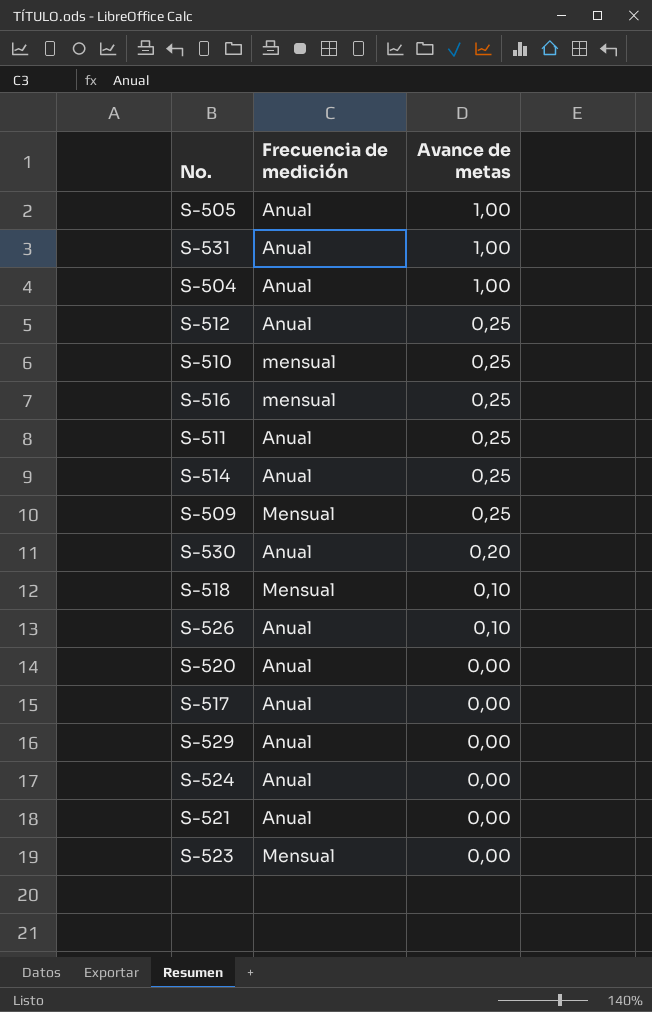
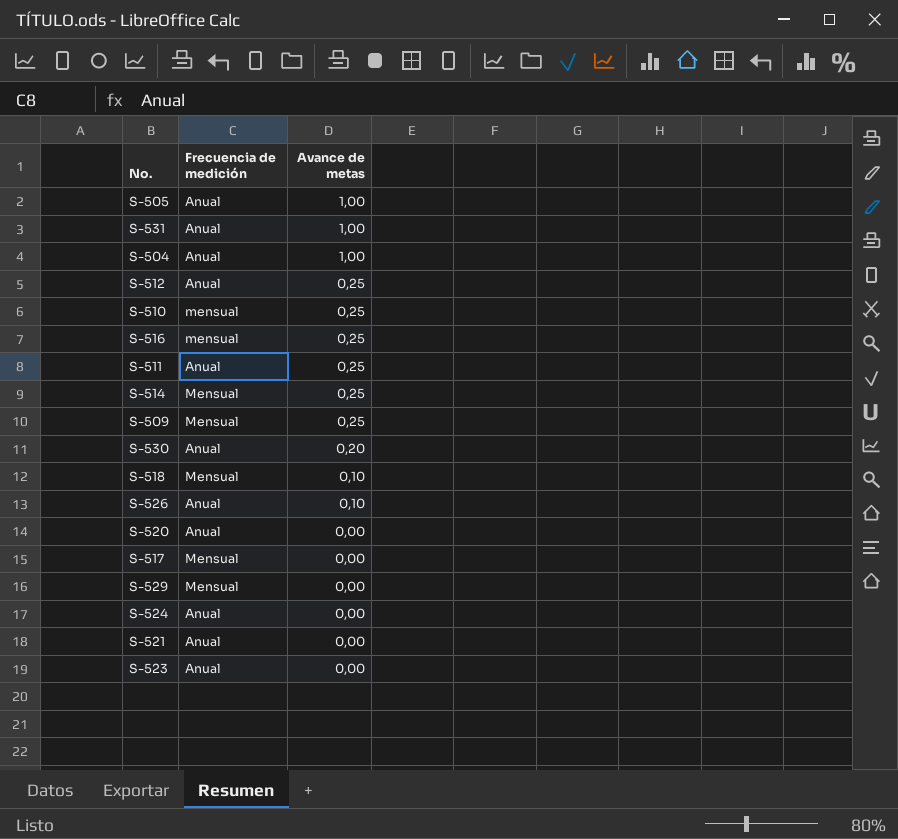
S-514 | Frecuencia de medición: Anual -> Mensual
S-517 | Frecuencia de medición: Anual -> Mensual
S-529 | Frecuencia de medición: Anual -> Mensual
S-523 | Frecuencia de medición: Mensual -> Anual

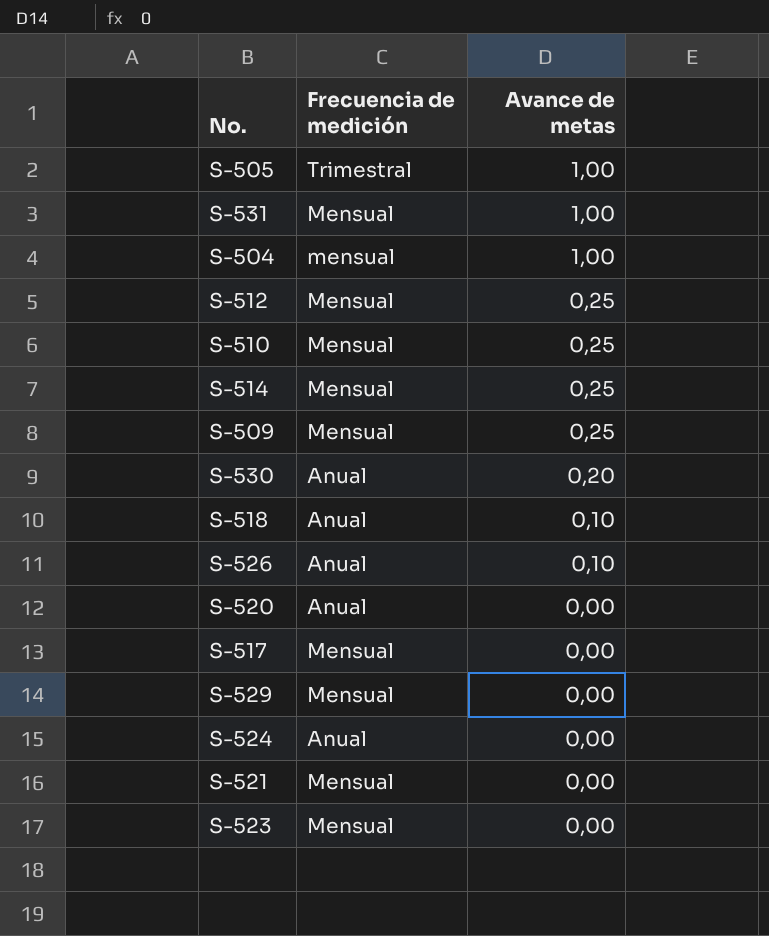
row S-516: mensual | 0,25 -> none
row S-511: Anual | 0,25 -> none
S-505 | Frecuencia de medición: Anual -> Trimestral
S-531 | Frecuencia de medición: Anual -> Mensual
S-504 | Frecuencia de medición: Anual -> mensual
S-512 | Frecuencia de medición: Anual -> Mensual
S-510 | Frecuencia de medición: mensual -> Mensual
S-518 | Frecuencia de medición: Mensual -> Anual
S-521 | Frecuencia de medición: Anual -> Mensual
S-523 | Frecuencia de medición: Anual -> Mensual

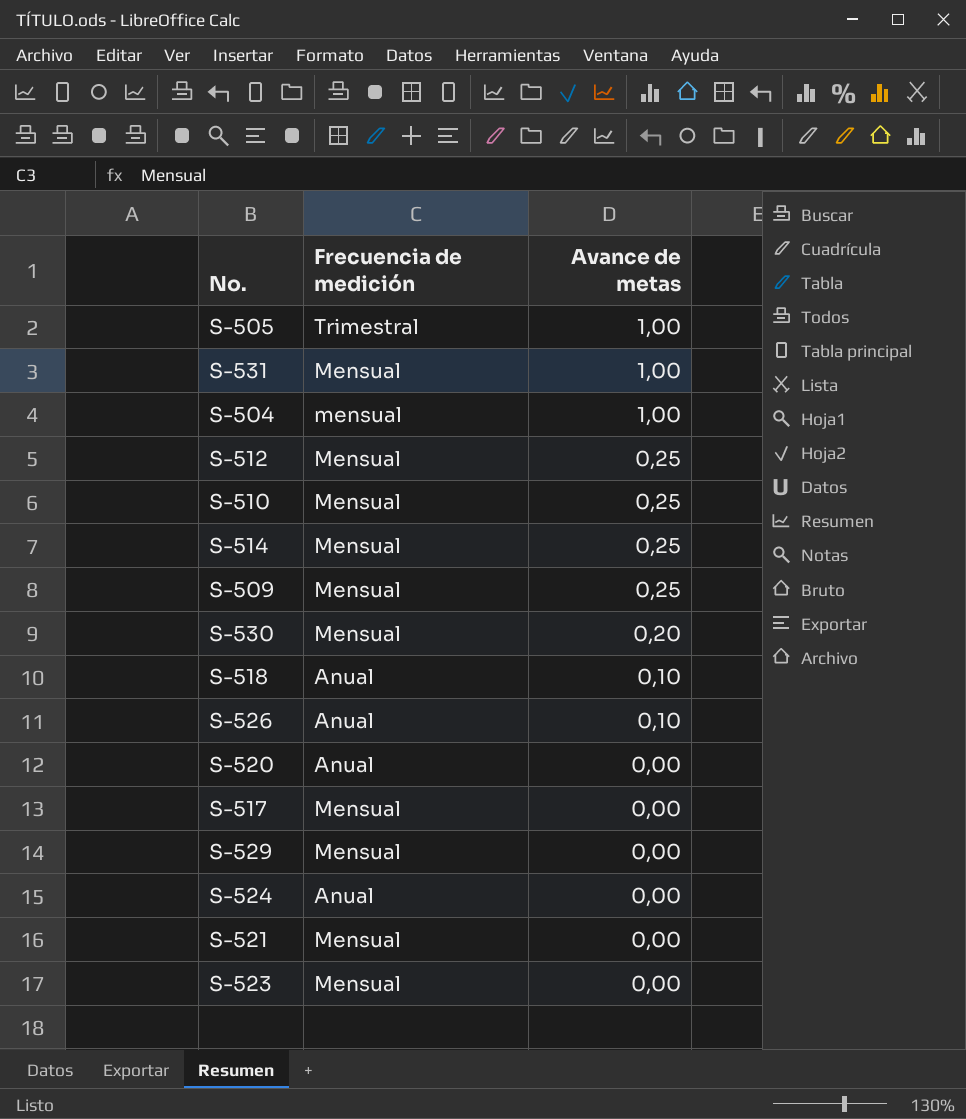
S-530 | Frecuencia de medición: Anual -> Mensual

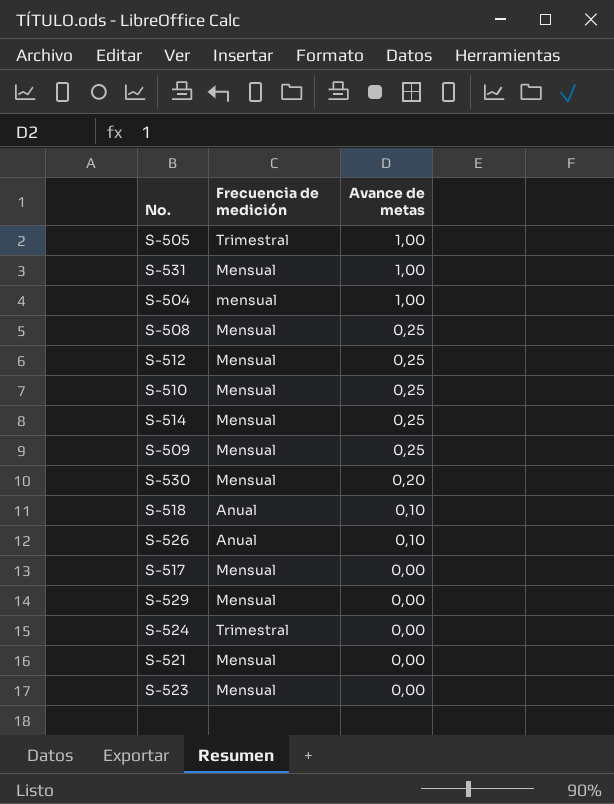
row S-520: Anual | 0,00 -> none
row S-508: none -> Mensual | 0,25
S-524 | Frecuencia de medición: Anual -> Trimestral

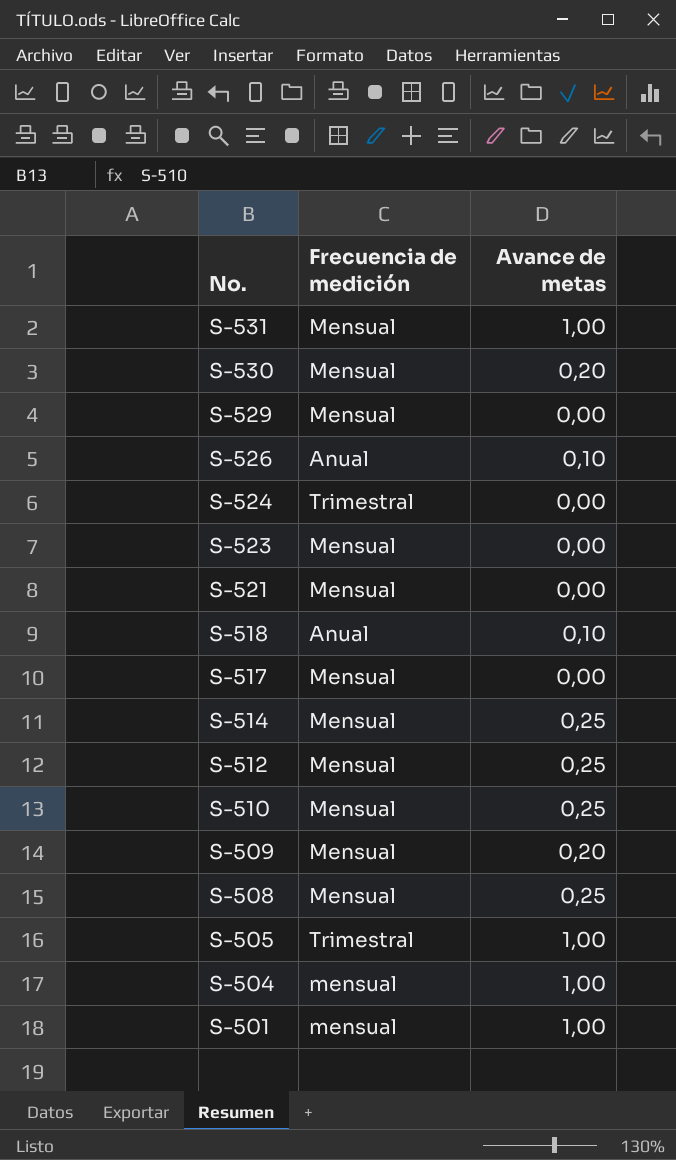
row order: Avance de metas descending -> No. descending
S-509 | Avance de metas: 0,25 -> 0,20
row S-501: none -> mensual | 1,00

